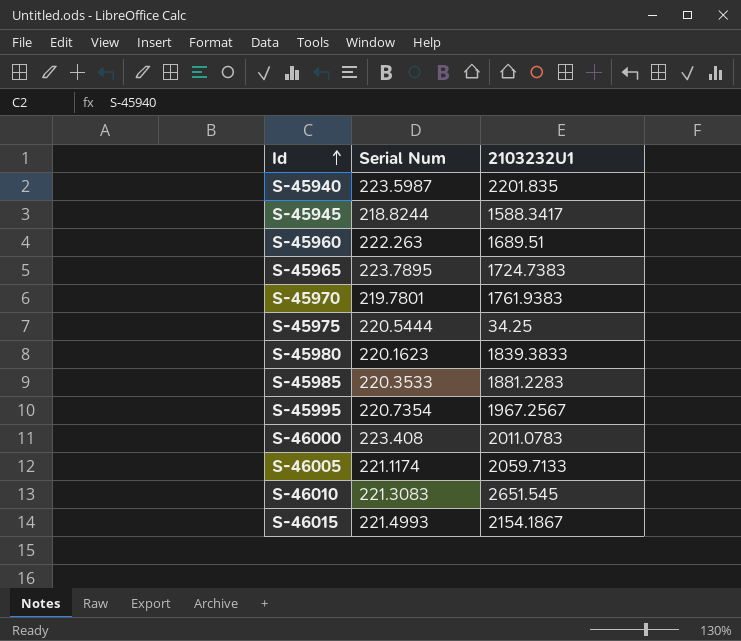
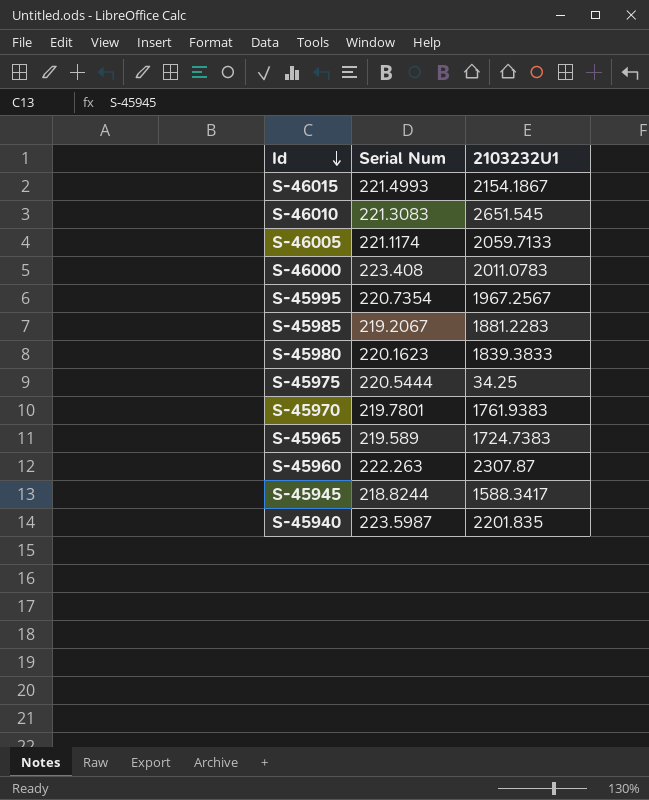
row order: Id ascending -> Id descending
S-45985 | Serial Num: 220.3533 -> 219.2067
S-45965 | Serial Num: 223.7895 -> 219.589
S-45960 | 2103232U1: 1689.51 -> 2307.87

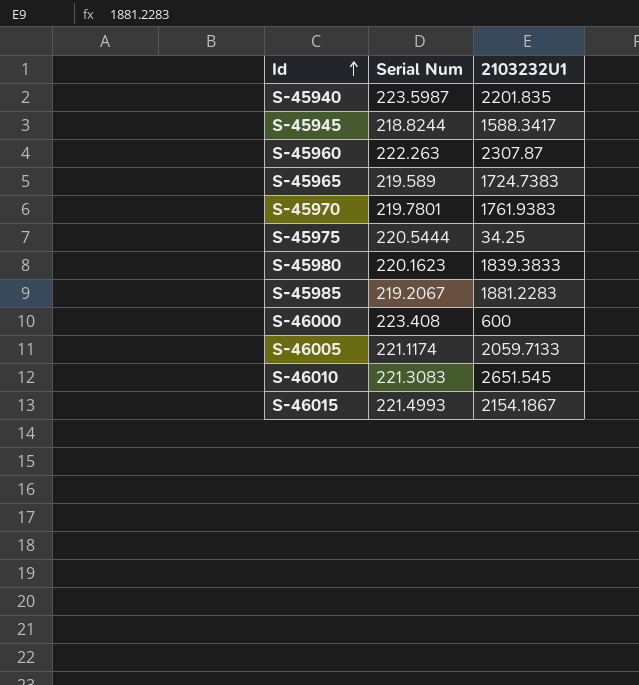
row order: Id descending -> Id ascending
row S-45995: 220.7354 | 1967.2567 -> none
S-46000 | 2103232U1: 2011.0783 -> 600

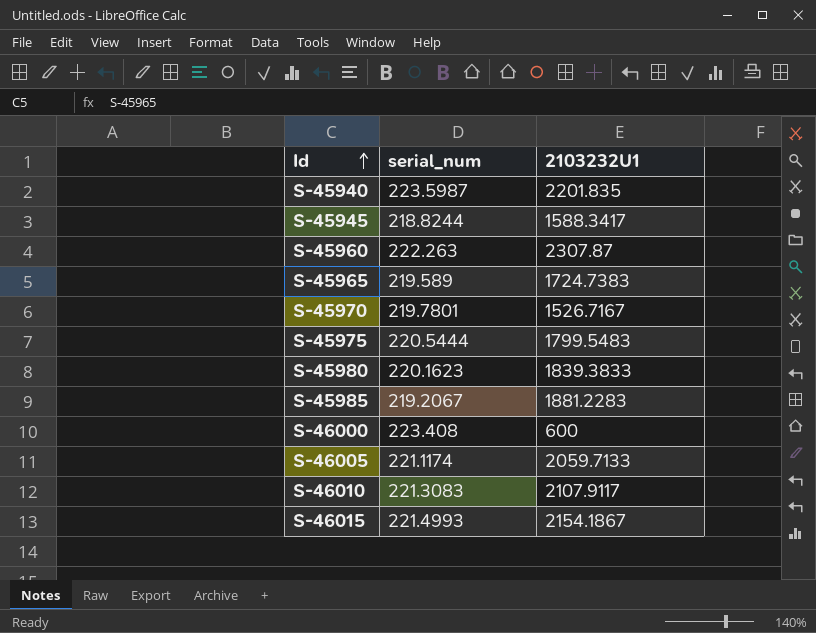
column name: Serial Num -> serial_num
S-45970 | 2103232U1: 1761.9383 -> 1526.7167
S-45975 | 2103232U1: 34.25 -> 1799.5483
S-46010 | 2103232U1: 2651.545 -> 2107.9117

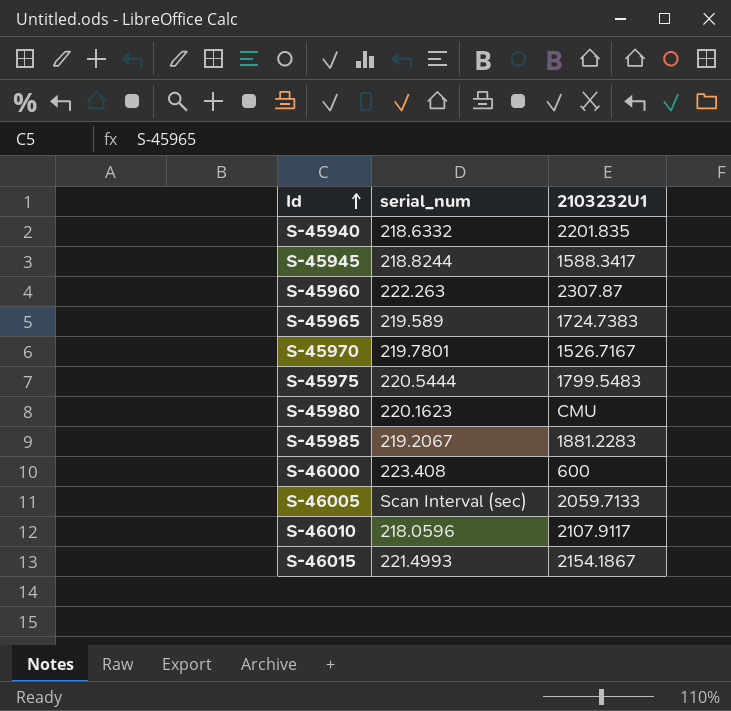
S-45940 | serial_num: 223.5987 -> 218.6332
S-45980 | 2103232U1: 1839.3833 -> CMU
S-46005 | serial_num: 221.1174 -> Scan Interval (sec)
S-46010 | serial_num: 221.3083 -> 218.0596

